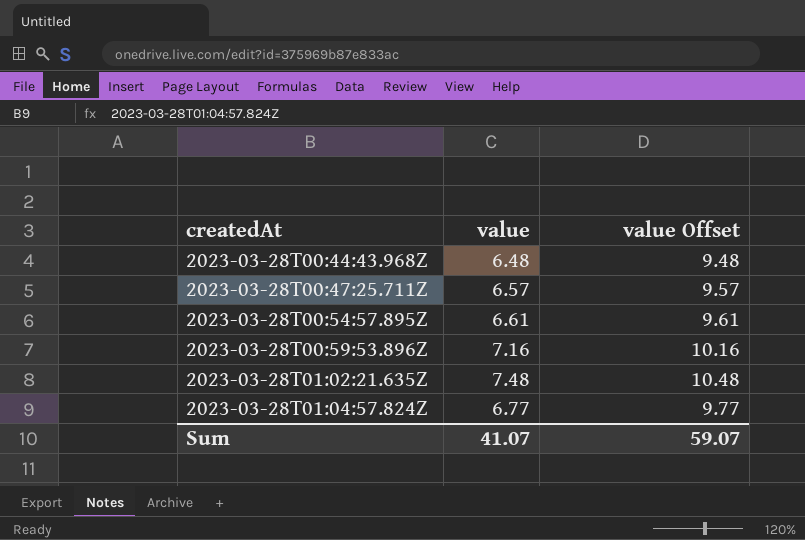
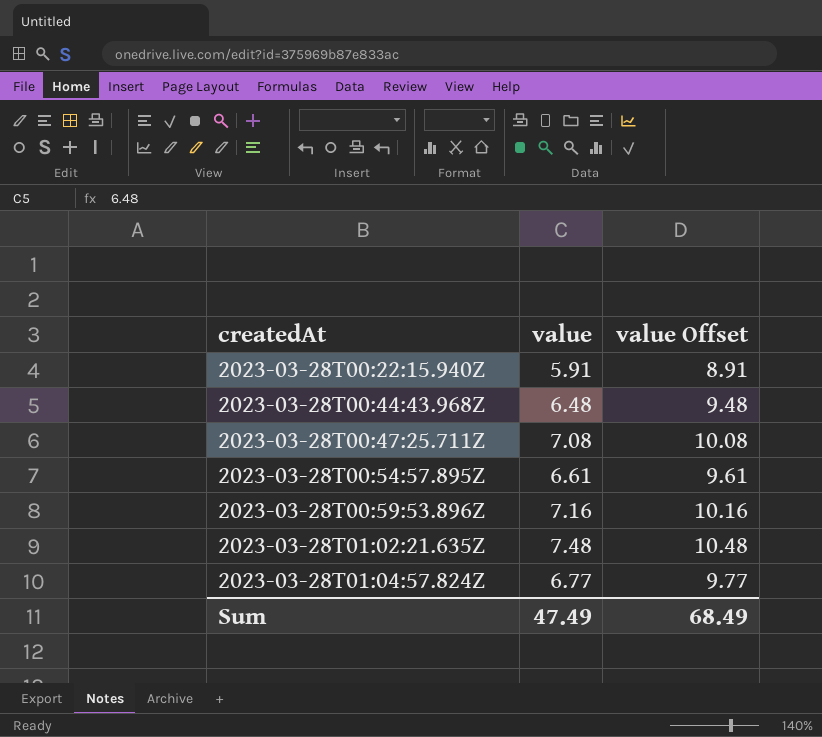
row 2023-03-28T00:22:15.940Z: none -> 5.91 | 8.91
2023-03-28T00:47:25.711Z | value: 6.57 -> 7.08
2023-03-28T00:47:25.711Z | value Offset: 9.57 -> 10.08
Sum | value: 41.07 -> 47.49
Sum | value Offset: 59.07 -> 68.49

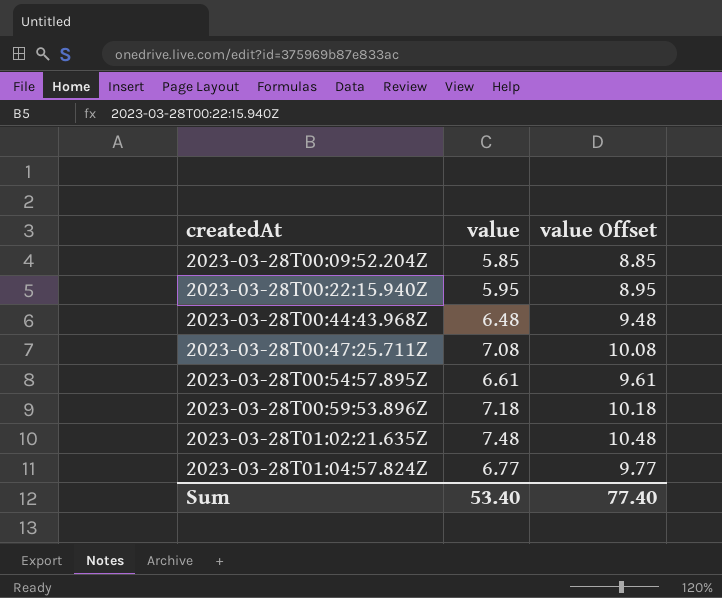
row 2023-03-28T00:09:52.204Z: none -> 5.85 | 8.85
2023-03-28T00:22:15.940Z | value: 5.91 -> 5.95
2023-03-28T00:22:15.940Z | value Offset: 8.91 -> 8.95
2023-03-28T00:59:53.896Z | value: 7.16 -> 7.18
2023-03-28T00:59:53.896Z | value Offset: 10.16 -> 10.18
Sum | value: 47.49 -> 53.40
Sum | value Offset: 68.49 -> 77.40

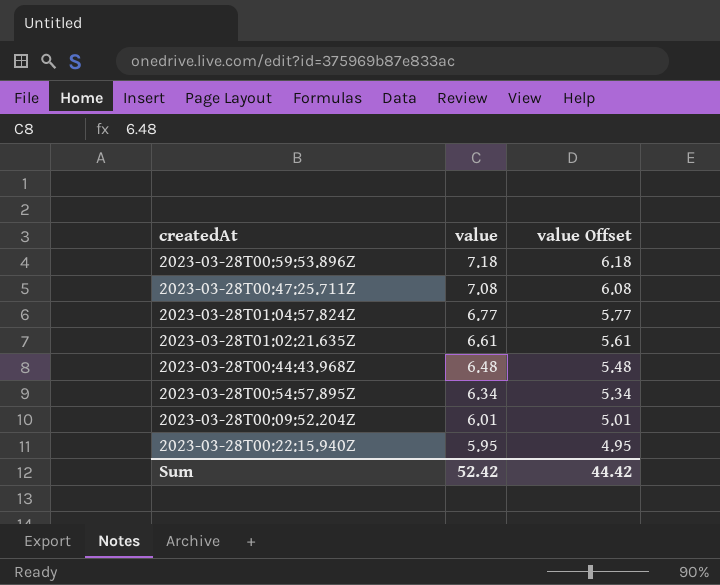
row order: createdAt ascending -> value descending
column value Offset | formula: [value] + 3 -> [value] - 1
2023-03-28T01:02:21.635Z | value: 7.48 -> 6.61
2023-03-28T00:54:57.895Z | value: 6.61 -> 6.34
2023-03-28T00:09:52.204Z | value: 5.85 -> 6.01
Sum | value: 53.40 -> 52.42
Sum | value Offset: 77.40 -> 44.42

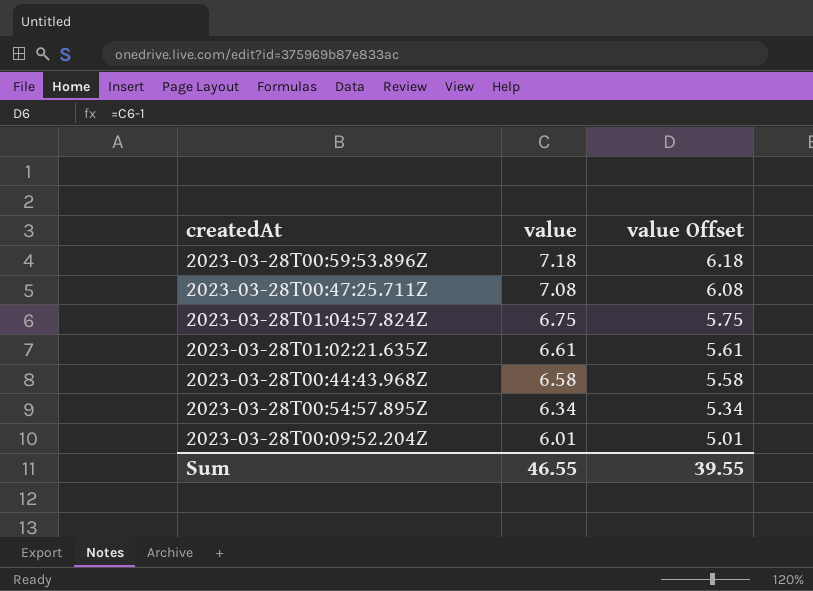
row 2023-03-28T00:22:15.940Z: 5.95 | 4.95 -> none
2023-03-28T01:04:57.824Z | value: 6.77 -> 6.75
2023-03-28T01:04:57.824Z | value Offset: 5.77 -> 5.75
2023-03-28T00:44:43.968Z | value: 6.48 -> 6.58
2023-03-28T00:44:43.968Z | value Offset: 5.48 -> 5.58
Sum | value: 52.42 -> 46.55
Sum | value Offset: 44.42 -> 39.55

